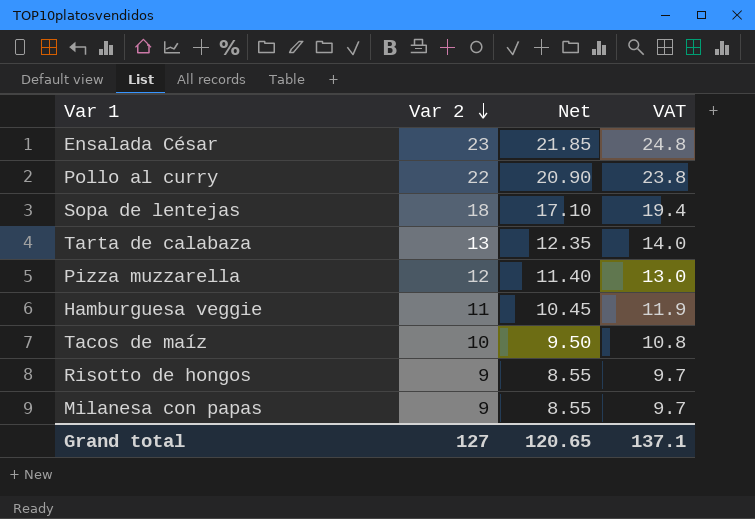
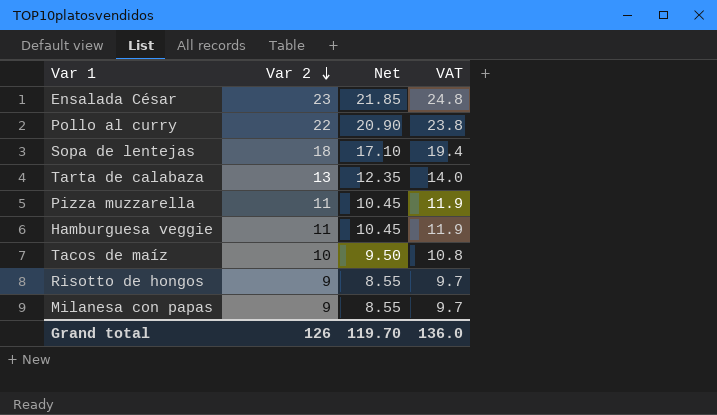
Pizza muzzarella | Var 2: 12 -> 11
Pizza muzzarella | Net: 11.40 -> 10.45
Pizza muzzarella | VAT: 13.0 -> 11.9
Grand total | Var 2: 127 -> 126
Grand total | Net: 120.65 -> 119.70
Grand total | VAT: 137.1 -> 136.0

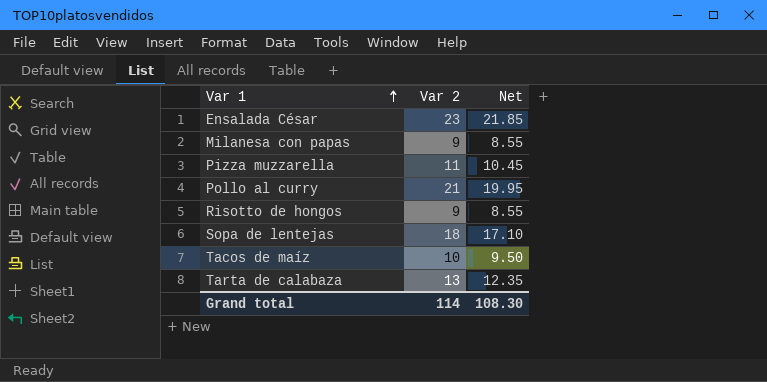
row order: Var 2 descending -> Var 1 ascending
column VAT | formula: [Var 2] * 1.08 -> none
row Hamburguesa veggie: 11 | 10.45 | 11.9 -> none
Pollo al curry | Var 2: 22 -> 21
Pollo al curry | Net: 20.90 -> 19.95
Grand total | Var 2: 126 -> 114
Grand total | Net: 119.70 -> 108.30

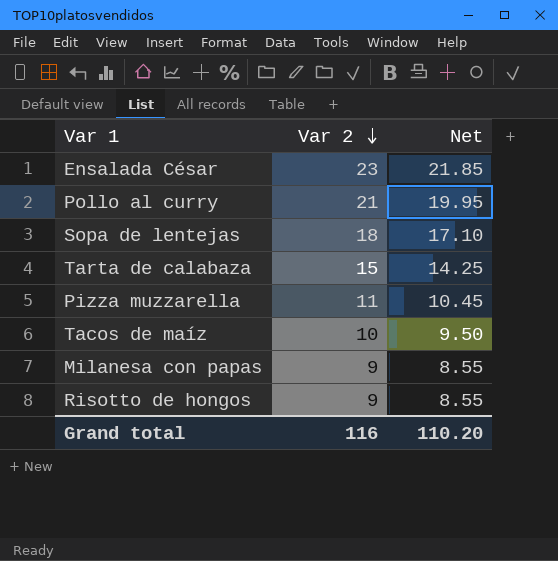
row order: Var 1 ascending -> Var 2 descending
Tarta de calabaza | Var 2: 13 -> 15
Tarta de calabaza | Net: 12.35 -> 14.25
Grand total | Var 2: 114 -> 116
Grand total | Net: 108.30 -> 110.20

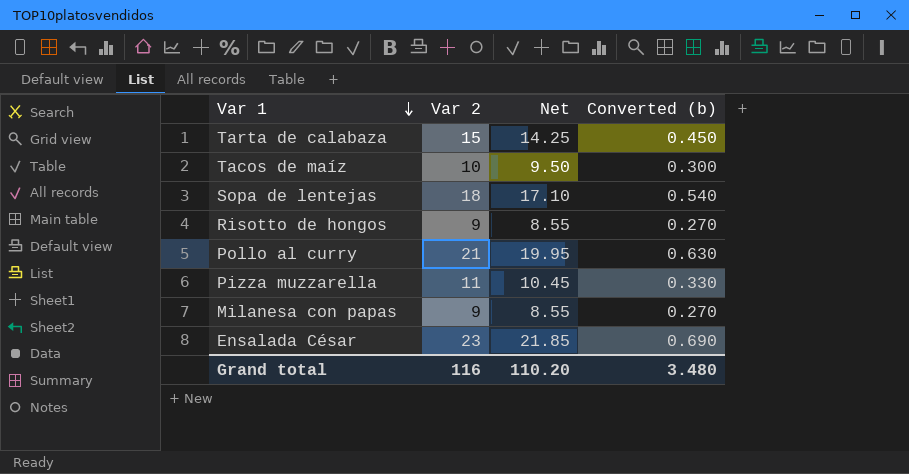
row order: Var 2 descending -> Var 1 descending
column Converted (b) | formula: none -> [Var 2] * 0.03

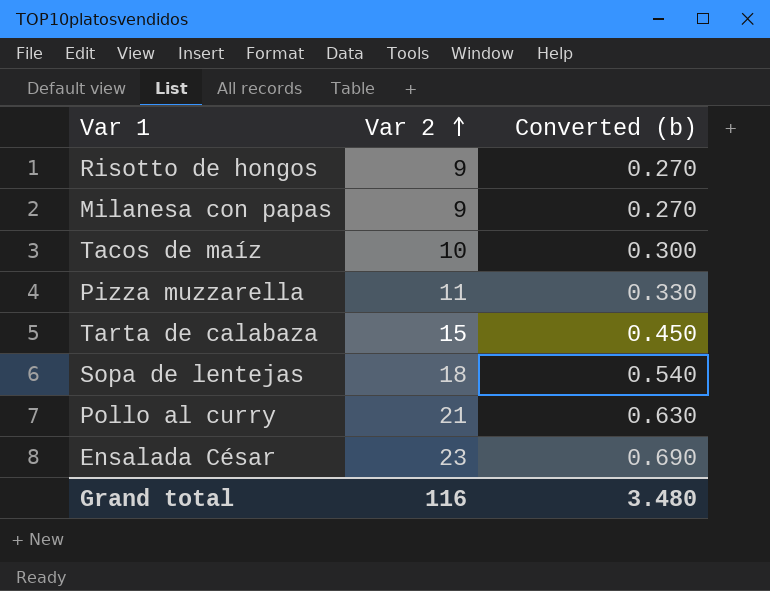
row order: Var 1 descending -> Var 2 ascending
column Net | formula: [Var 2] * 0.95 -> none

